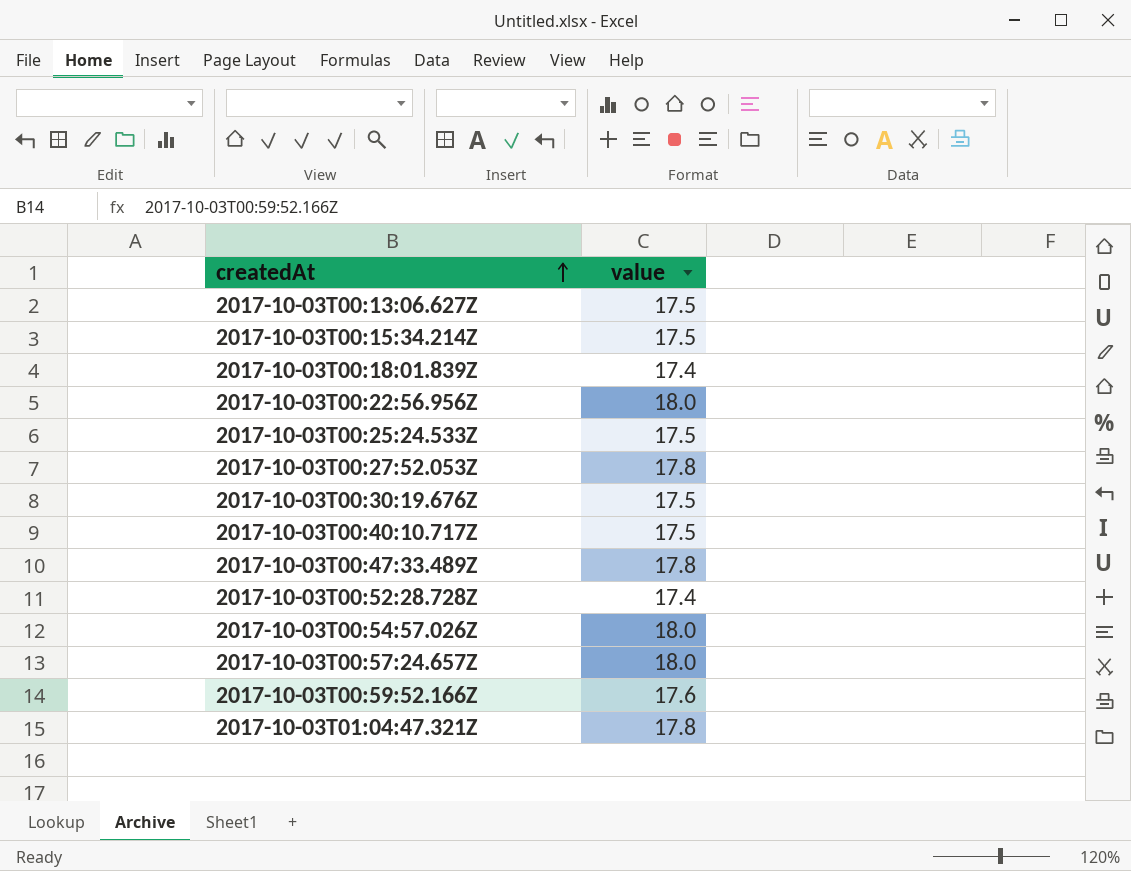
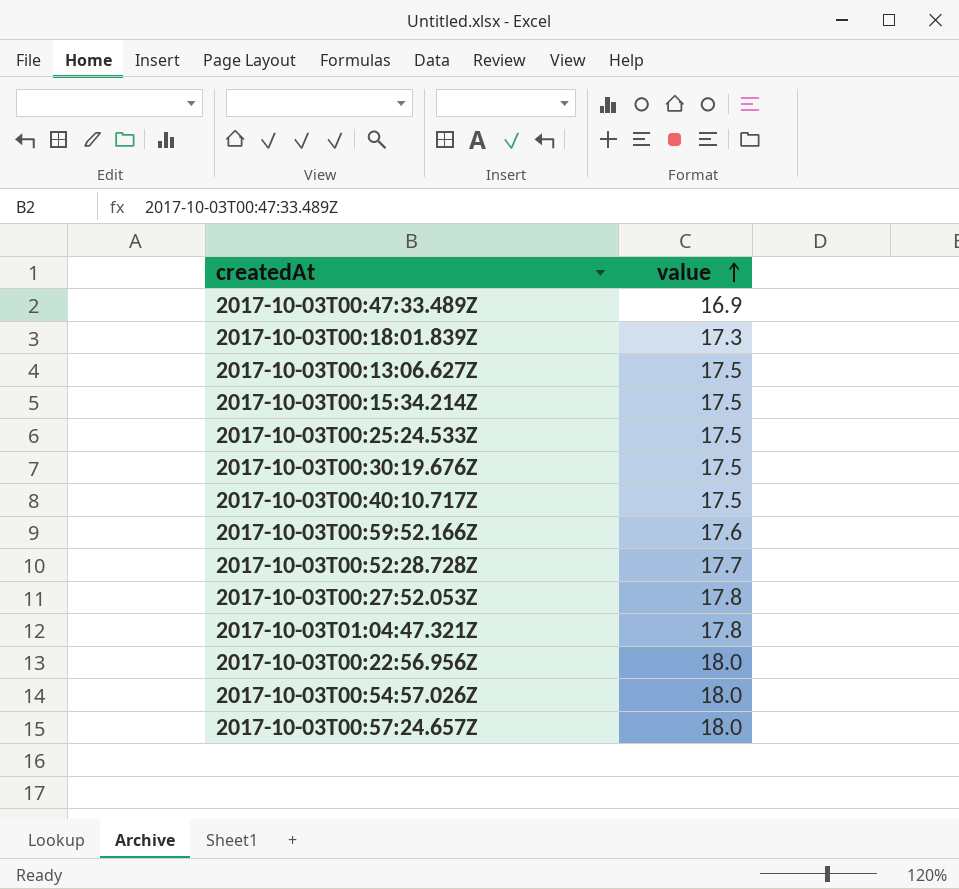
row order: createdAt ascending -> value ascending
2017-10-03T00:47:33.489Z | value: 17.8 -> 16.9
2017-10-03T00:18:01.839Z | value: 17.4 -> 17.3
2017-10-03T00:52:28.728Z | value: 17.4 -> 17.7

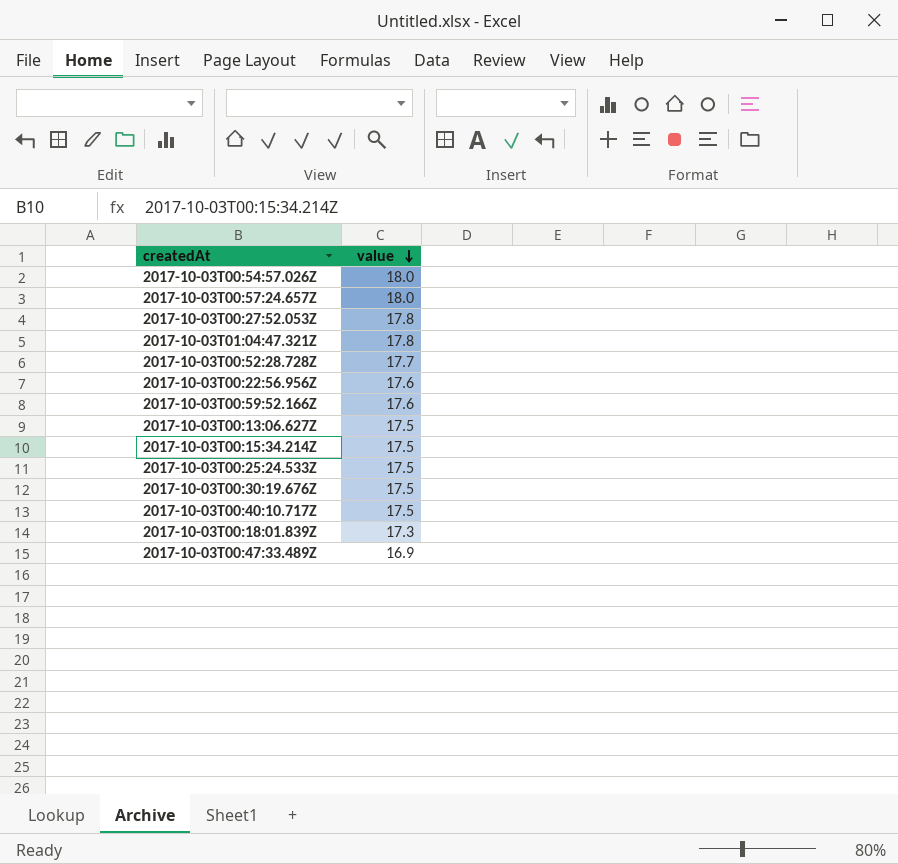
row order: value ascending -> value descending
2017-10-03T00:22:56.956Z | value: 18.0 -> 17.6

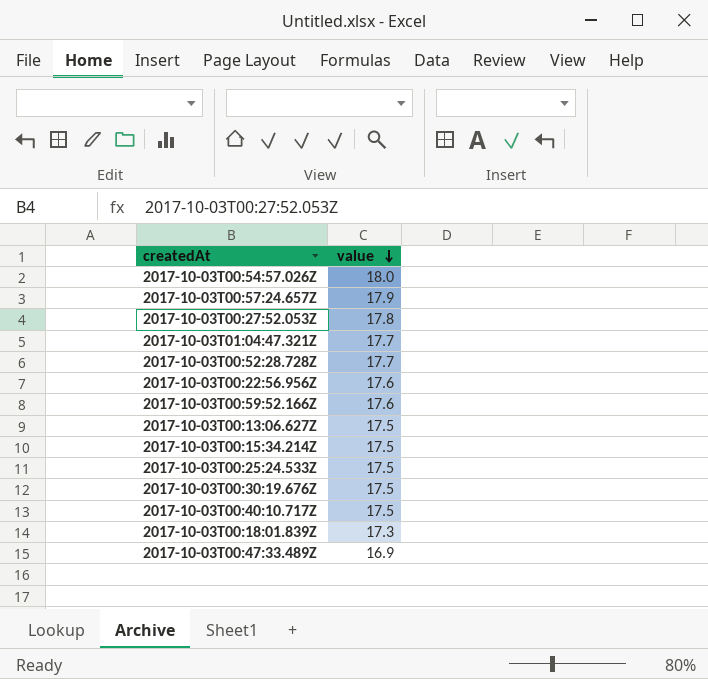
2017-10-03T00:57:24.657Z | value: 18.0 -> 17.9
2017-10-03T01:04:47.321Z | value: 17.8 -> 17.7

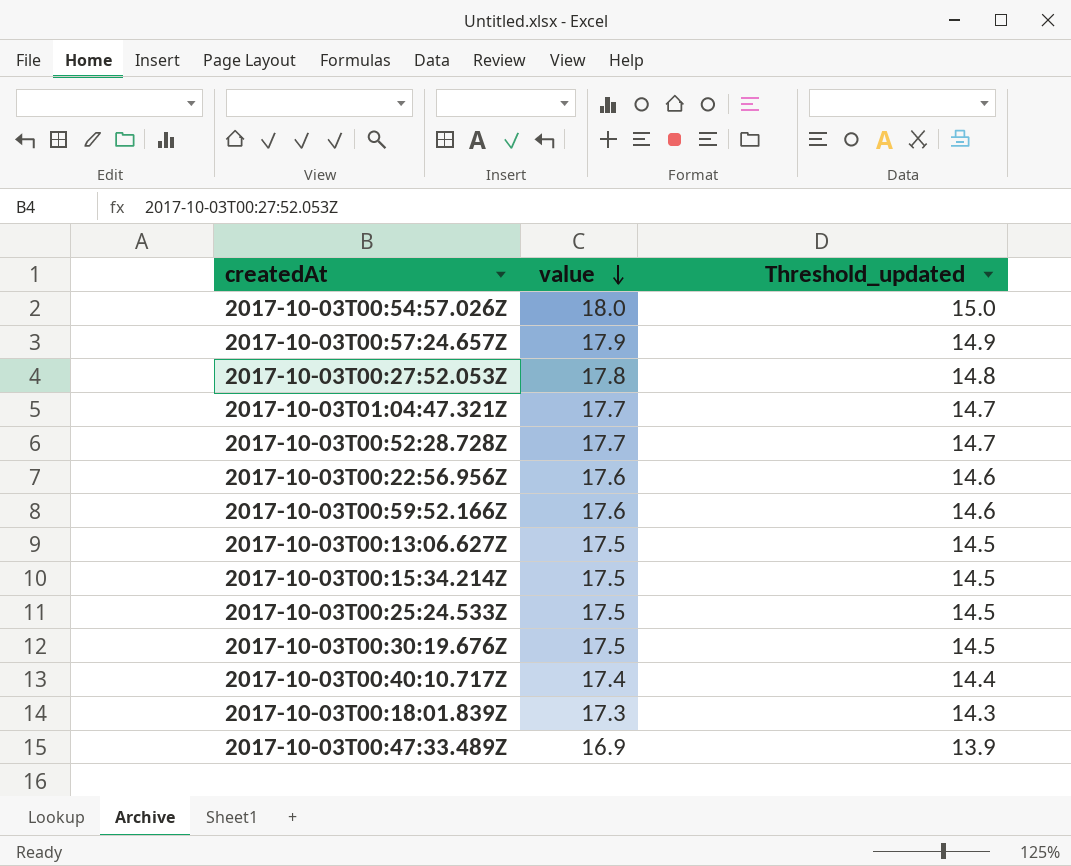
column Threshold_updated | formula: none -> [value] - 3
2017-10-03T00:40:10.717Z | value: 17.5 -> 17.4

